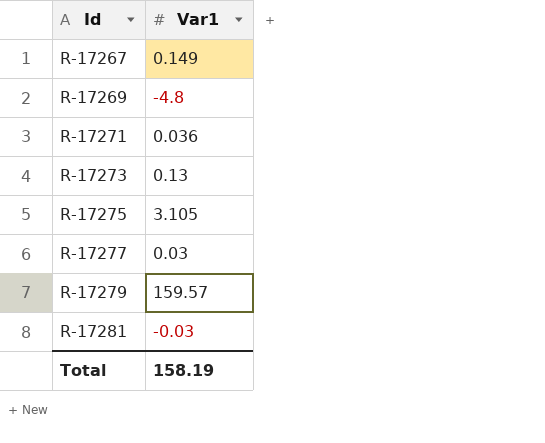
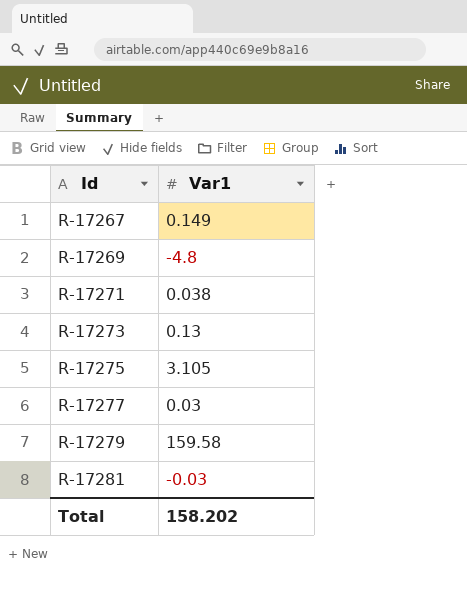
R-17271 | Var1: 0.036 -> 0.038
R-17279 | Var1: 159.57 -> 159.58
Total | Var1: 158.19 -> 158.202

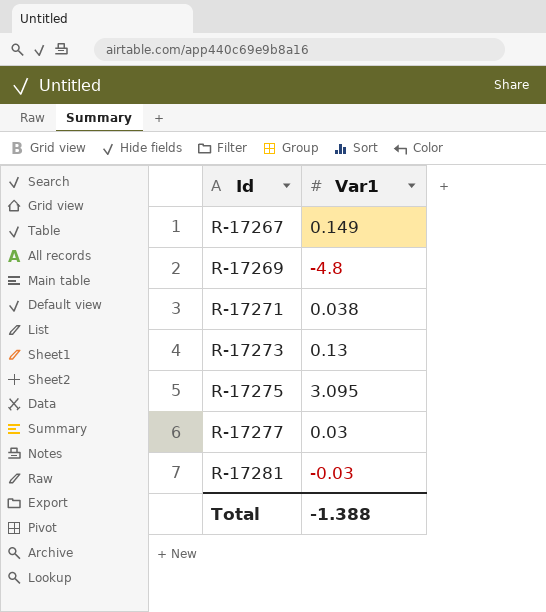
row R-17279: 159.58 -> none
R-17275 | Var1: 3.105 -> 3.095
Total | Var1: 158.202 -> -1.388

